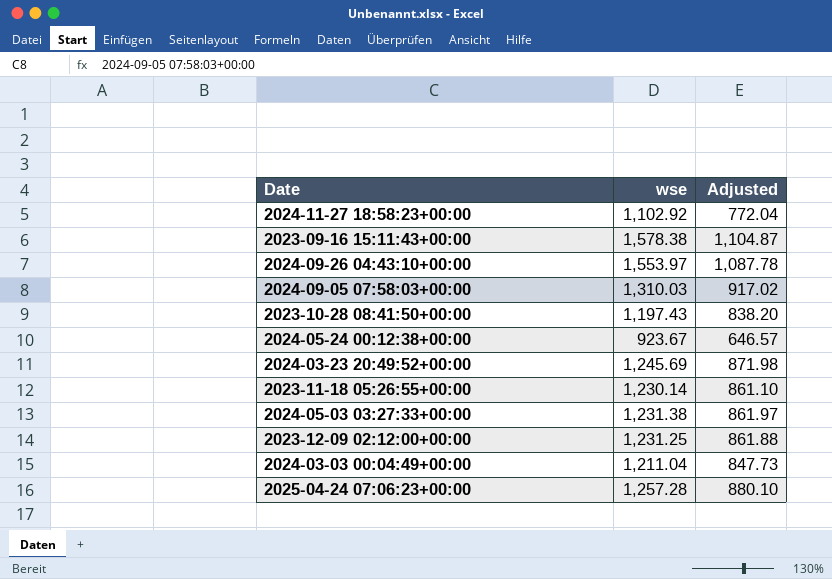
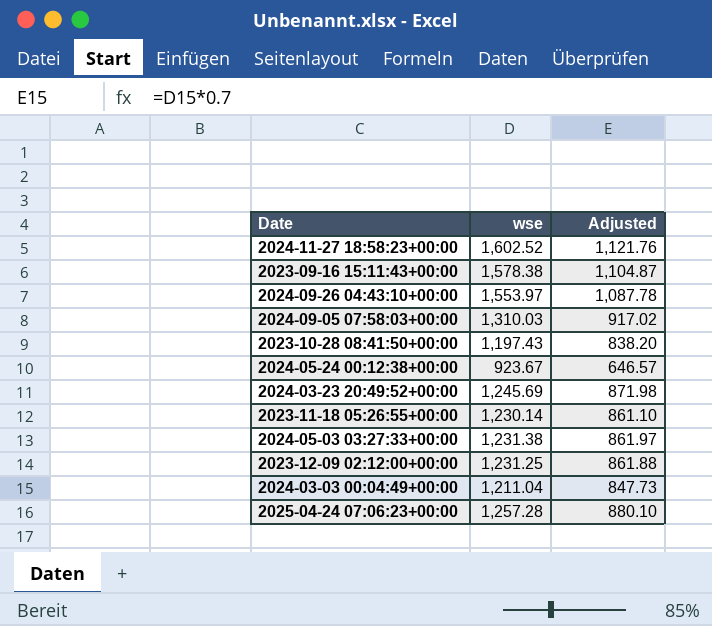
2024-11-27 18:58:23+00:00 | wse: 1,102.92 -> 1,602.52
2024-11-27 18:58:23+00:00 | Adjusted: 772.04 -> 1,121.76

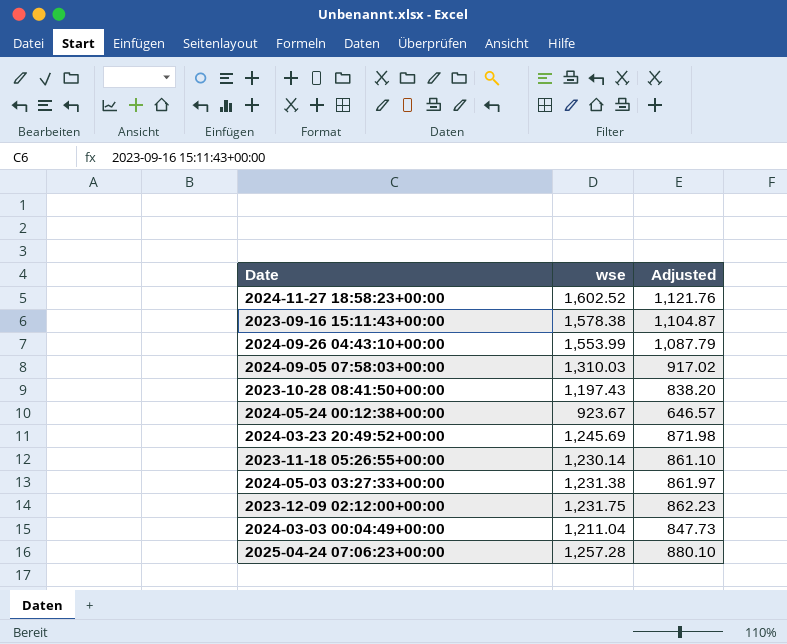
2024-09-26 04:43:10+00:00 | wse: 1,553.97 -> 1,553.99
2024-09-26 04:43:10+00:00 | Adjusted: 1,087.78 -> 1,087.79
2023-12-09 02:12:00+00:00 | wse: 1,231.25 -> 1,231.75
2023-12-09 02:12:00+00:00 | Adjusted: 861.88 -> 862.23

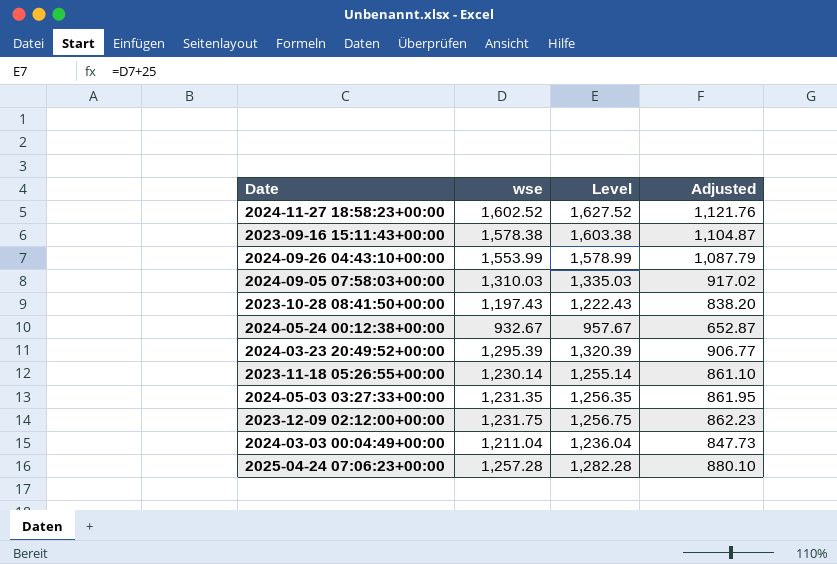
column Level | formula: none -> [wse] + 25
2024-05-24 00:12:38+00:00 | wse: 923.67 -> 932.67
2024-05-24 00:12:38+00:00 | Adjusted: 646.57 -> 652.87
2024-03-23 20:49:52+00:00 | wse: 1,245.69 -> 1,295.39
2024-03-23 20:49:52+00:00 | Adjusted: 871.98 -> 906.77
2024-05-03 03:27:33+00:00 | wse: 1,231.38 -> 1,231.35
2024-05-03 03:27:33+00:00 | Adjusted: 861.97 -> 861.95

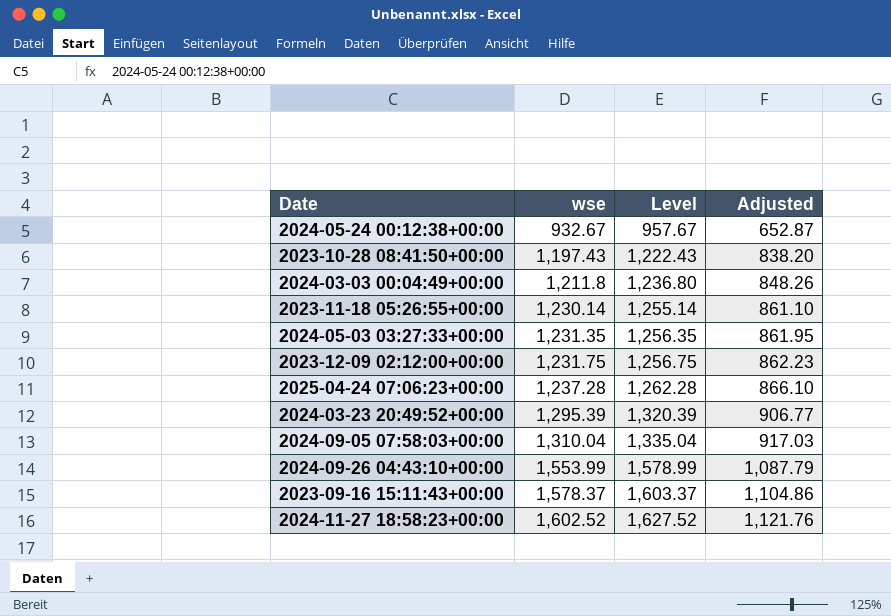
row order: none -> wse ascending
2024-03-03 00:04:49+00:00 | wse: 1,211.04 -> 1,211.8
2024-03-03 00:04:49+00:00 | Level: 1,236.04 -> 1,236.80
2024-03-03 00:04:49+00:00 | Adjusted: 847.73 -> 848.26
2025-04-24 07:06:23+00:00 | wse: 1,257.28 -> 1,237.28
2025-04-24 07:06:23+00:00 | Level: 1,282.28 -> 1,262.28
2025-04-24 07:06:23+00:00 | Adjusted: 880.10 -> 866.10
2024-09-05 07:58:03+00:00 | wse: 1,310.03 -> 1,310.04
2024-09-05 07:58:03+00:00 | Level: 1,335.03 -> 1,335.04
2024-09-05 07:58:03+00:00 | Adjusted: 917.02 -> 917.03
2023-09-16 15:11:43+00:00 | wse: 1,578.38 -> 1,578.37
2023-09-16 15:11:43+00:00 | Level: 1,603.38 -> 1,603.37
2023-09-16 15:11:43+00:00 | Adjusted: 1,104.87 -> 1,104.86

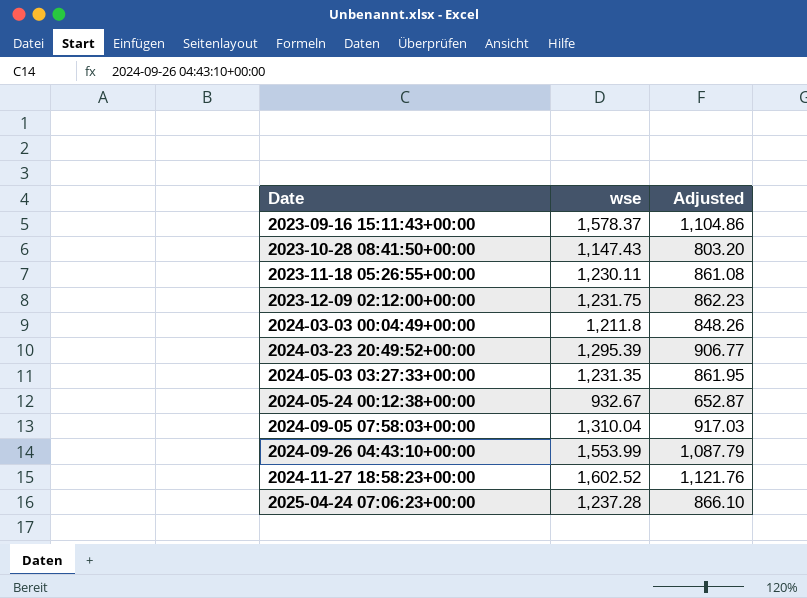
row order: wse ascending -> Date ascending
column Level | formula: [wse] + 25 -> none
2023-10-28 08:41:50+00:00 | wse: 1,197.43 -> 1,147.43
2023-10-28 08:41:50+00:00 | Adjusted: 838.20 -> 803.20
2023-11-18 05:26:55+00:00 | wse: 1,230.14 -> 1,230.11
2023-11-18 05:26:55+00:00 | Adjusted: 861.10 -> 861.08

